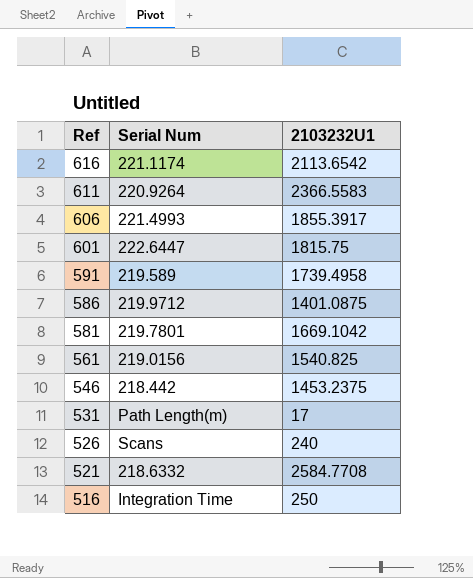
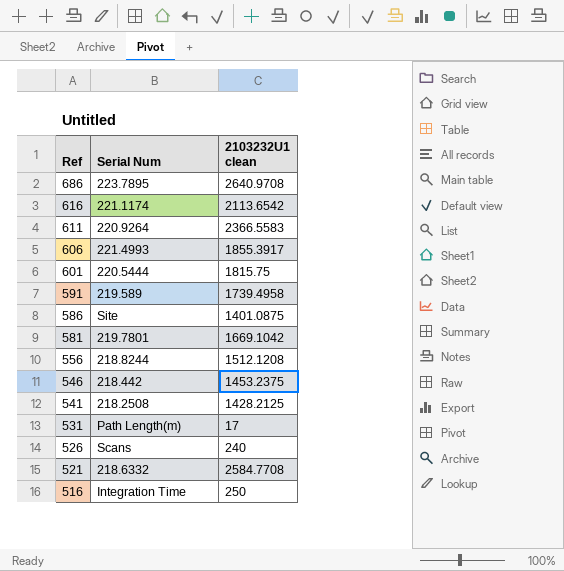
column name: 2103232U1 -> 2103232U1 clean
row 561: 219.0156 | 1540.825 -> none
row 686: none -> 223.7895 | 2640.9708
601 | Serial Num: 222.6447 -> 220.5444
586 | Serial Num: 219.9712 -> Site
row 556: none -> 218.8244 | 1512.1208
row 541: none -> 218.2508 | 1428.2125

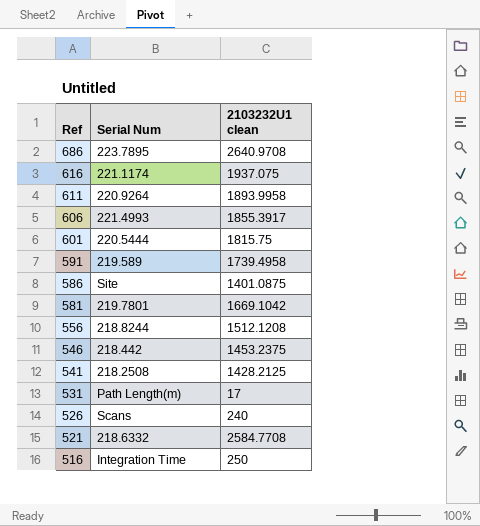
616 | 2103232U1 clean: 2113.6542 -> 1937.075
611 | 2103232U1 clean: 2366.5583 -> 1893.9958

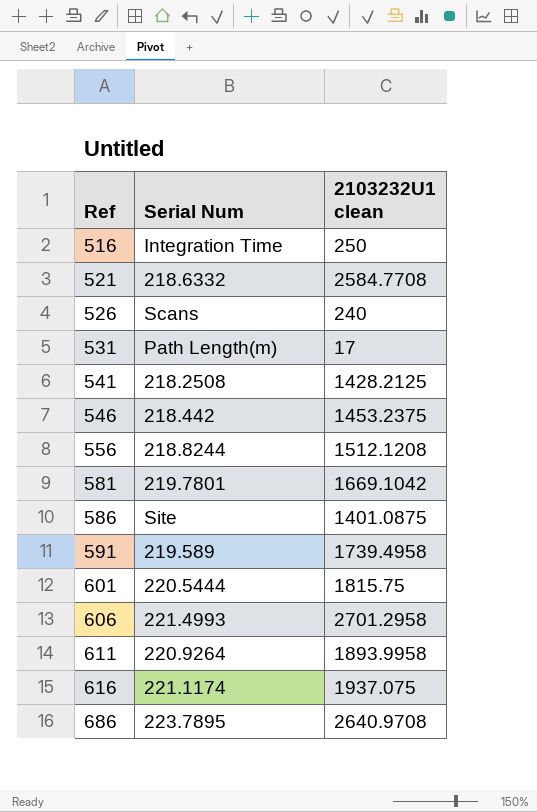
row order: Ref descending -> Ref ascending
606 | 2103232U1 clean: 1855.3917 -> 2701.2958

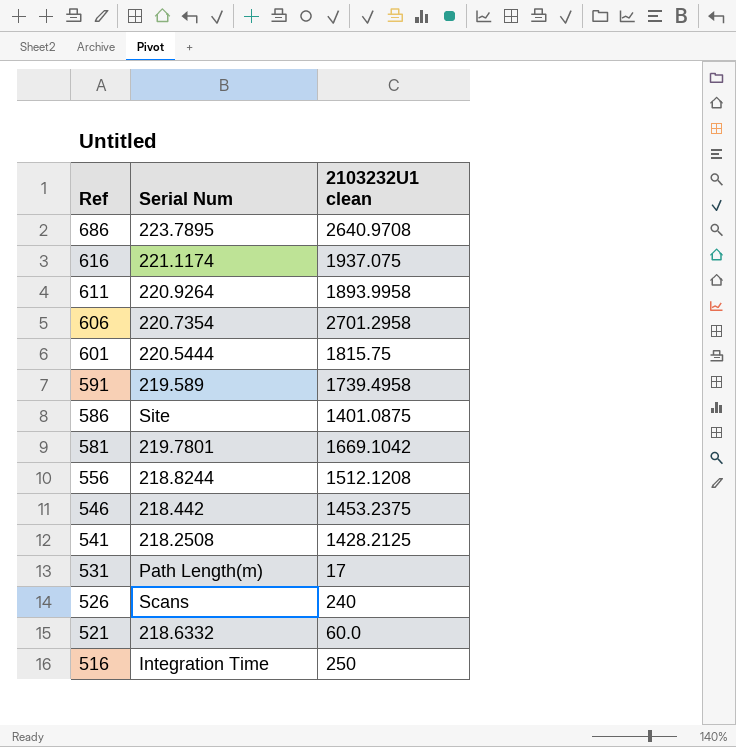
row order: Ref ascending -> Ref descending
606 | Serial Num: 221.4993 -> 220.7354
521 | 2103232U1 clean: 2584.7708 -> 60.0

